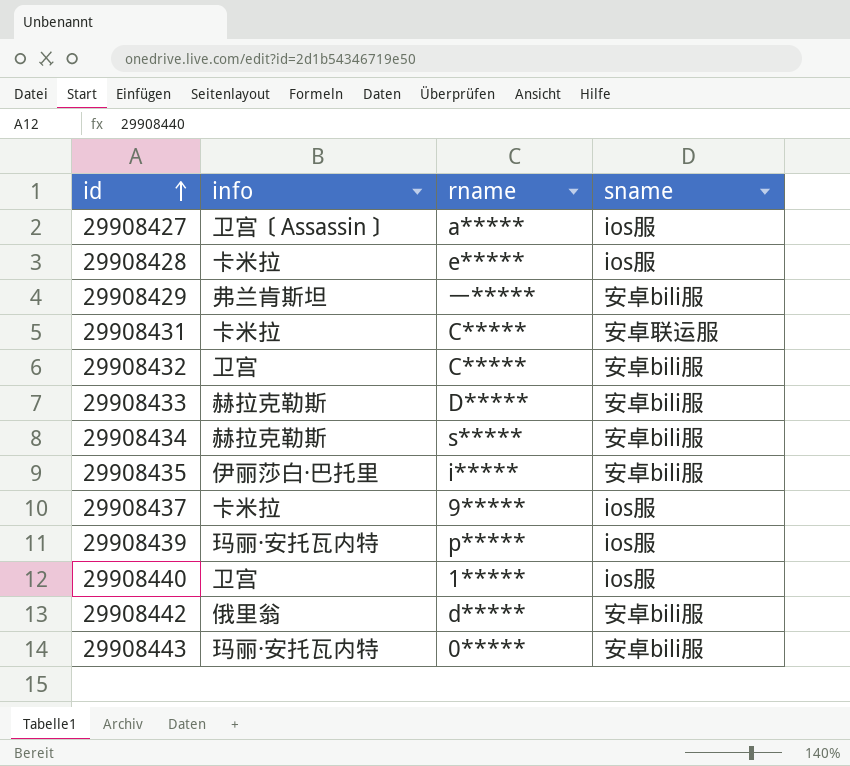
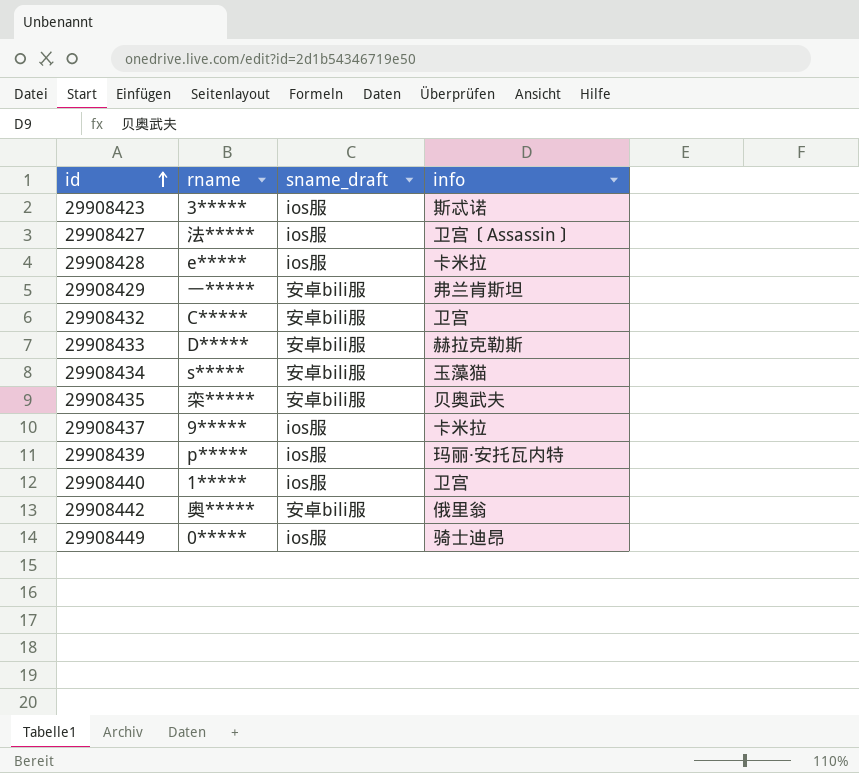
column name: sname -> sname_draft
column info | position: 2 -> 4
row 29908431: 卡米拉 | C***** | 安卓联运服 -> none
row 29908443: 玛丽·安托瓦内特 | 0***** | 安卓bili服 -> none
row 29908423: none -> 3***** | ios服 | 斯忒诺
29908427 | rname: a***** -> 法*****
29908434 | info: 赫拉克勒斯 -> 玉藻猫
29908435 | rname: i***** -> 栾*****
29908435 | info: 伊丽莎白·巴托里 -> 贝奥武夫
29908442 | rname: d***** -> 奥*****
row 29908449: none -> 0***** | ios服 | 骑士迪昂

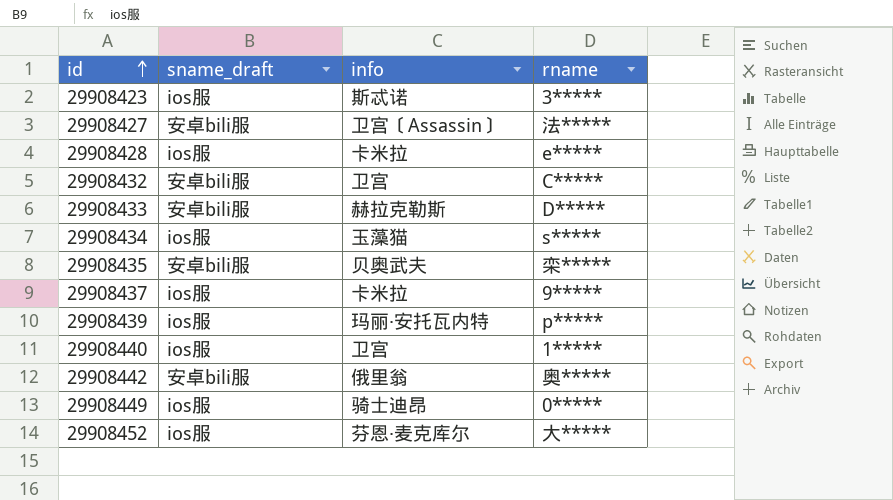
column rname | position: 2 -> 4
row 29908429: 一***** | 安卓bili服 | 弗兰肯斯坦 -> none
29908427 | sname_draft: ios服 -> 安卓bili服
29908434 | sname_draft: 安卓bili服 -> ios服
row 29908452: none -> ios服 | 芬恩·麦克库尔 | 大*****

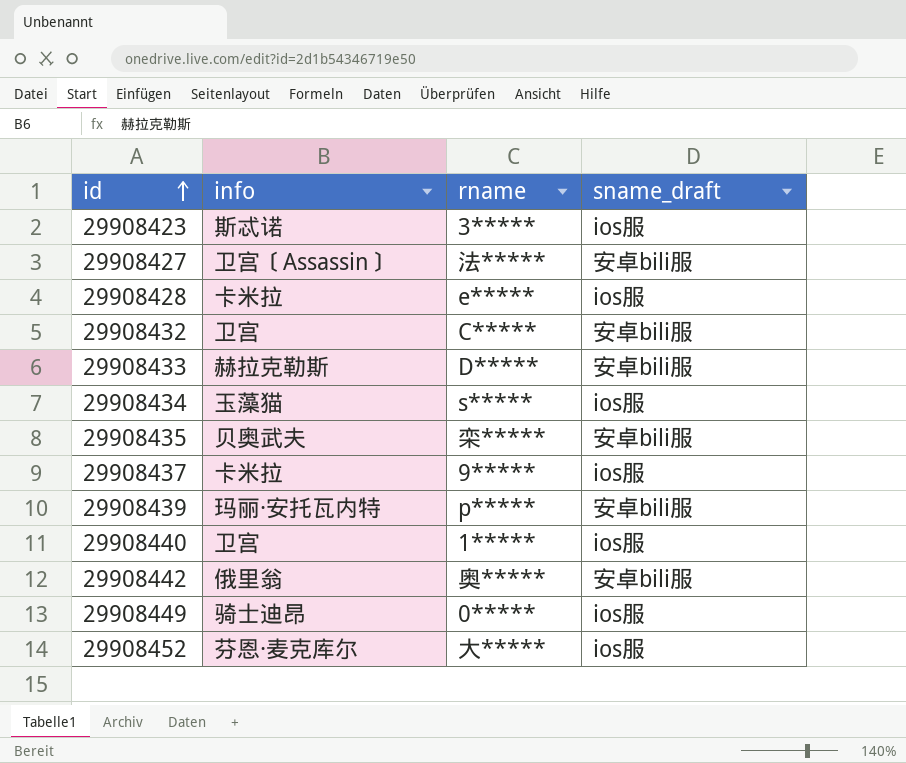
column sname_draft | position: 2 -> 4
29908439 | sname_draft: ios服 -> 安卓bili服

